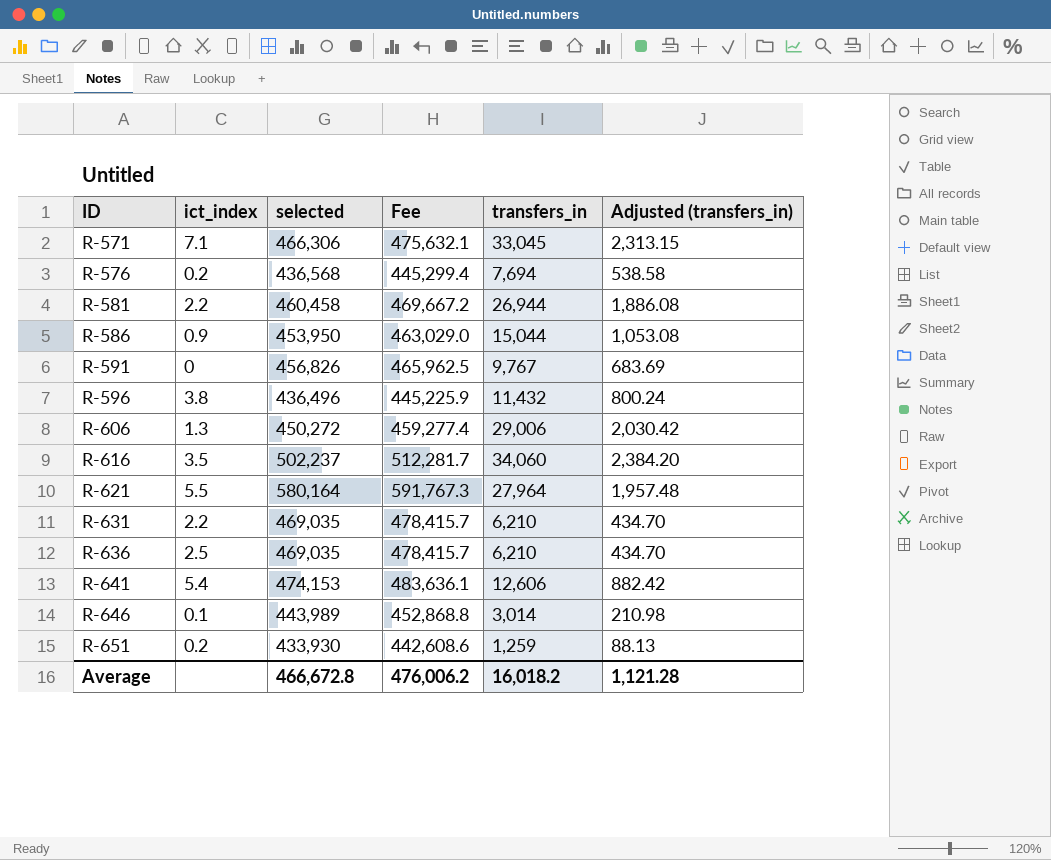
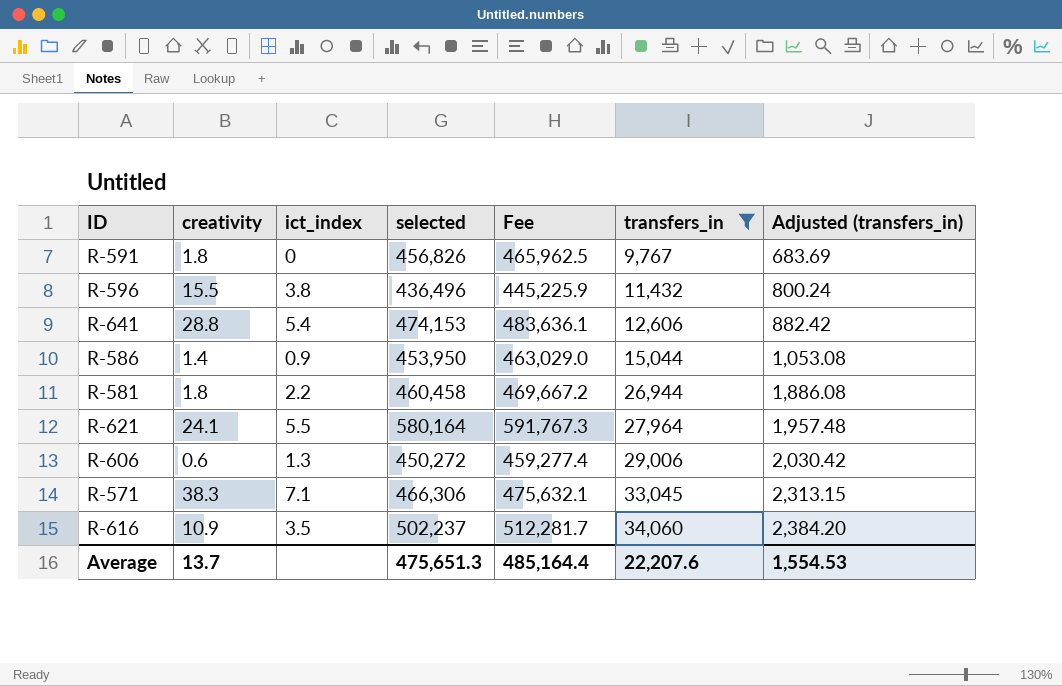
filter: none -> transfers_in >= 9,767
row order: ID ascending -> transfers_in ascending
column creativity | position: none -> 2
Average | selected: 466,672.8 -> 475,651.3
Average | Fee: 476,006.2 -> 485,164.4
Average | transfers_in: 16,018.2 -> 22,207.6
Average | Adjusted (transfers_in): 1,121.28 -> 1,554.53

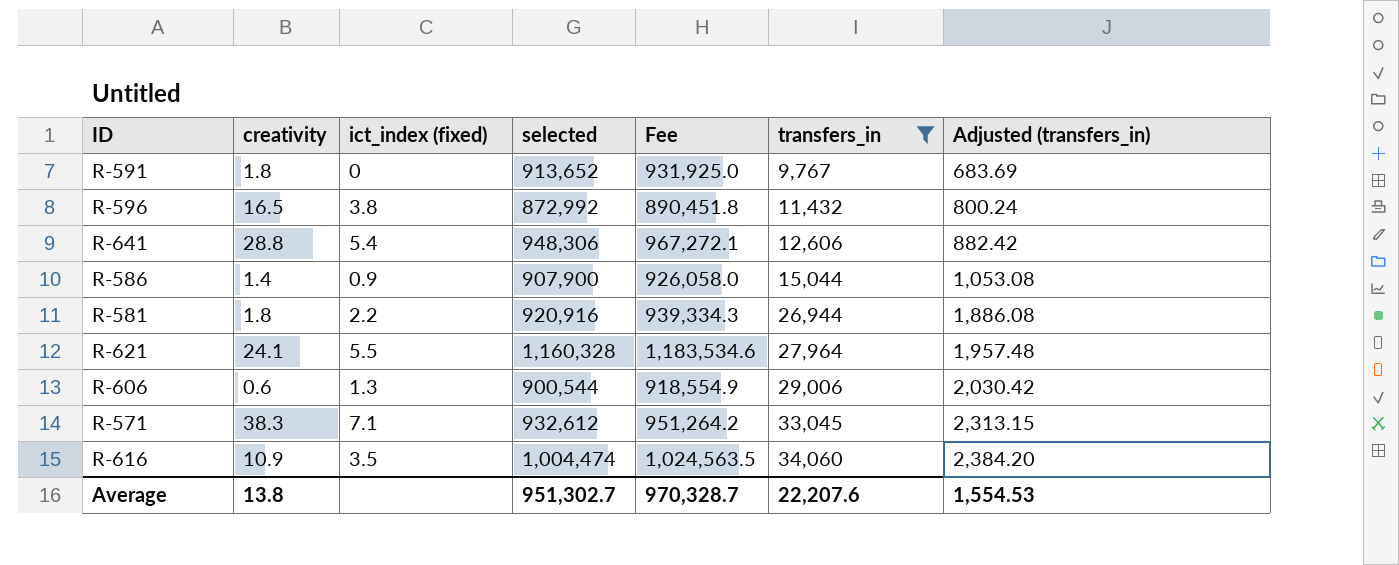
column name: ict_index -> ict_index (fixed)
R-591 | selected: 456,826 -> 913,652
R-591 | Fee: 465,962.5 -> 931,925.0
R-596 | creativity: 15.5 -> 16.5
R-596 | selected: 436,496 -> 872,992
R-596 | Fee: 445,225.9 -> 890,451.8
R-641 | selected: 474,153 -> 948,306
R-641 | Fee: 483,636.1 -> 967,272.1
R-586 | selected: 453,950 -> 907,900
R-586 | Fee: 463,029.0 -> 926,058.0
R-581 | selected: 460,458 -> 920,916
R-581 | Fee: 469,667.2 -> 939,334.3
R-621 | selected: 580,164 -> 1,160,328
R-621 | Fee: 591,767.3 -> 1,183,534.6
R-606 | selected: 450,272 -> 900,544
R-606 | Fee: 459,277.4 -> 918,554.9
R-571 | selected: 466,306 -> 932,612
R-571 | Fee: 475,632.1 -> 951,264.2
R-616 | selected: 502,237 -> 1,004,474
R-616 | Fee: 512,281.7 -> 1,024,563.5
Average | creativity: 13.7 -> 13.8
Average | selected: 475,651.3 -> 951,302.7
Average | Fee: 485,164.4 -> 970,328.7

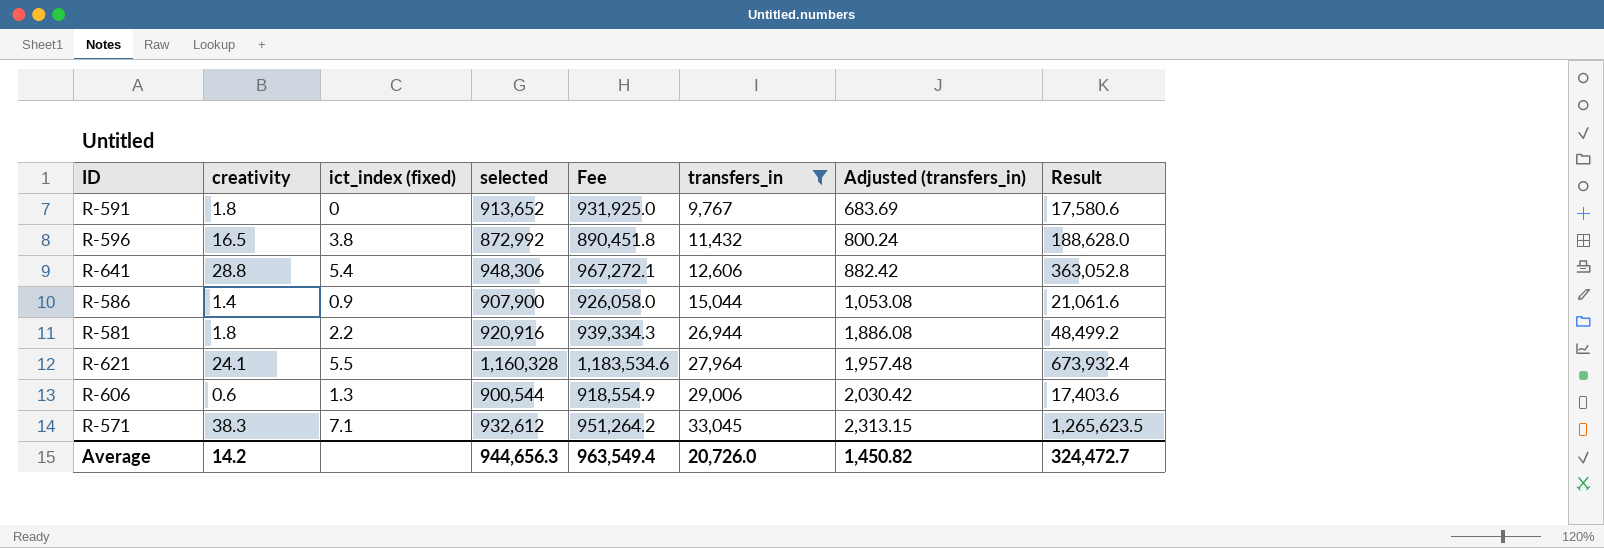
column Result | formula: none -> [creativity] * [transfers_in]
row R-616: 10.9 | 3.5 | 1,004,474 | 1,024,563.5 | 34,060 | 2,384.20 -> none
Average | creativity: 13.8 -> 14.2
Average | selected: 951,302.7 -> 944,656.3
Average | Fee: 970,328.7 -> 963,549.4
Average | transfers_in: 22,207.6 -> 20,726.0
Average | Adjusted (transfers_in): 1,554.53 -> 1,450.82

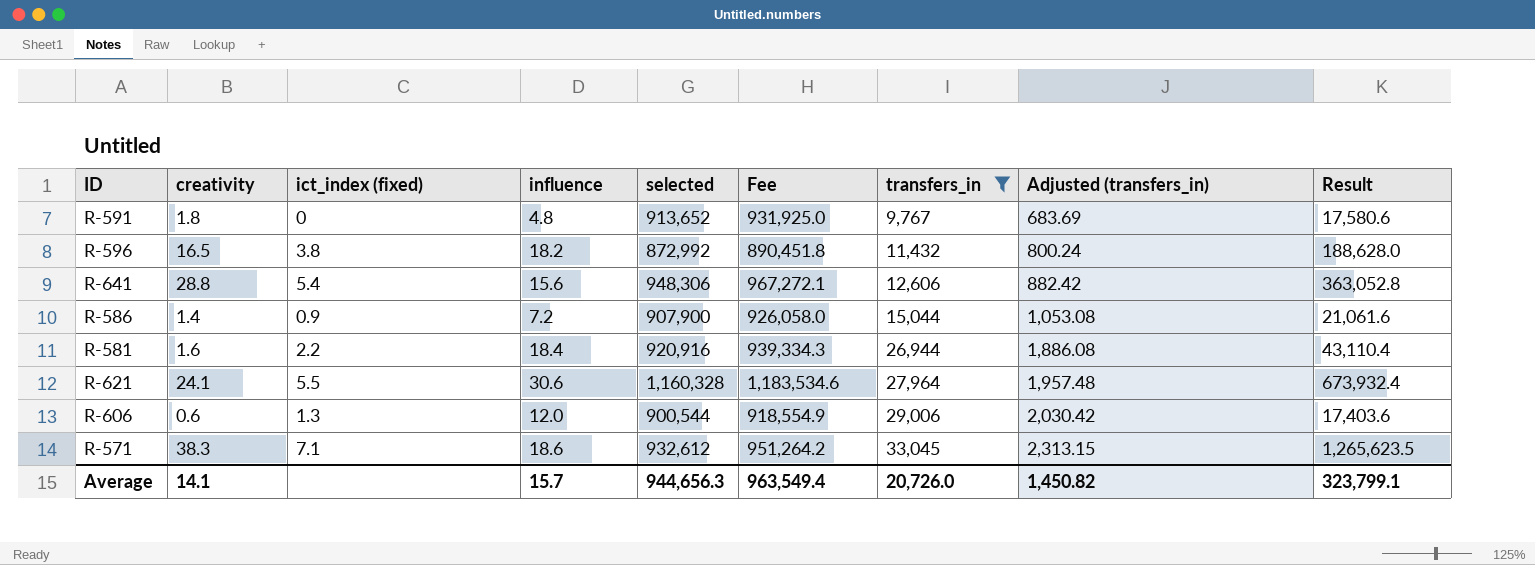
column influence | position: none -> 4
R-581 | creativity: 1.8 -> 1.6
R-581 | Result: 48,499.2 -> 43,110.4
Average | creativity: 14.2 -> 14.1
Average | Result: 324,472.7 -> 323,799.1

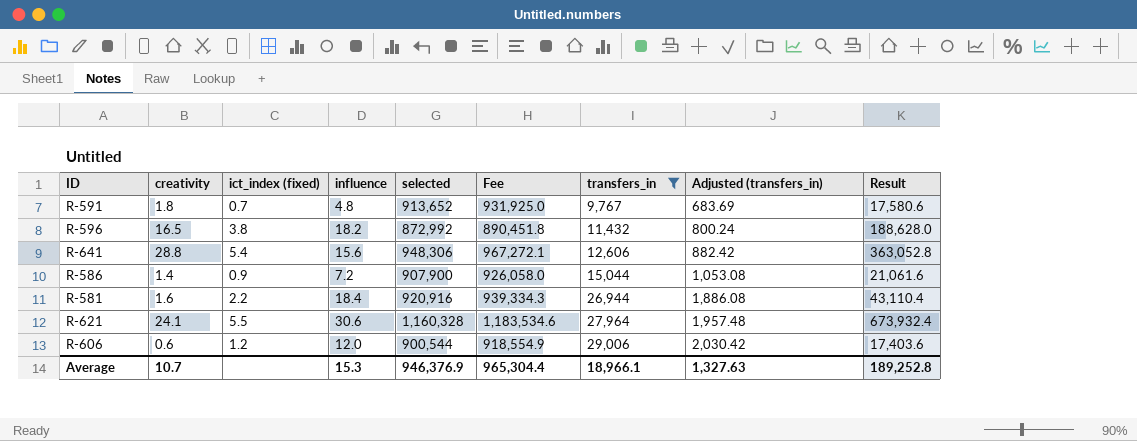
row R-571: 38.3 | 7.1 | 18.6 | 932,612 | 951,264.2 | 33,045 | 2,313.15 | 1,265,623.5 -> none
R-591 | ict_index (fixed): 0 -> 0.7
R-606 | ict_index (fixed): 1.3 -> 1.2
Average | creativity: 14.1 -> 10.7
Average | influence: 15.7 -> 15.3
Average | selected: 944,656.3 -> 946,376.9
Average | Fee: 963,549.4 -> 965,304.4
Average | transfers_in: 20,726.0 -> 18,966.1
Average | Adjusted (transfers_in): 1,450.82 -> 1,327.63
Average | Result: 323,799.1 -> 189,252.8

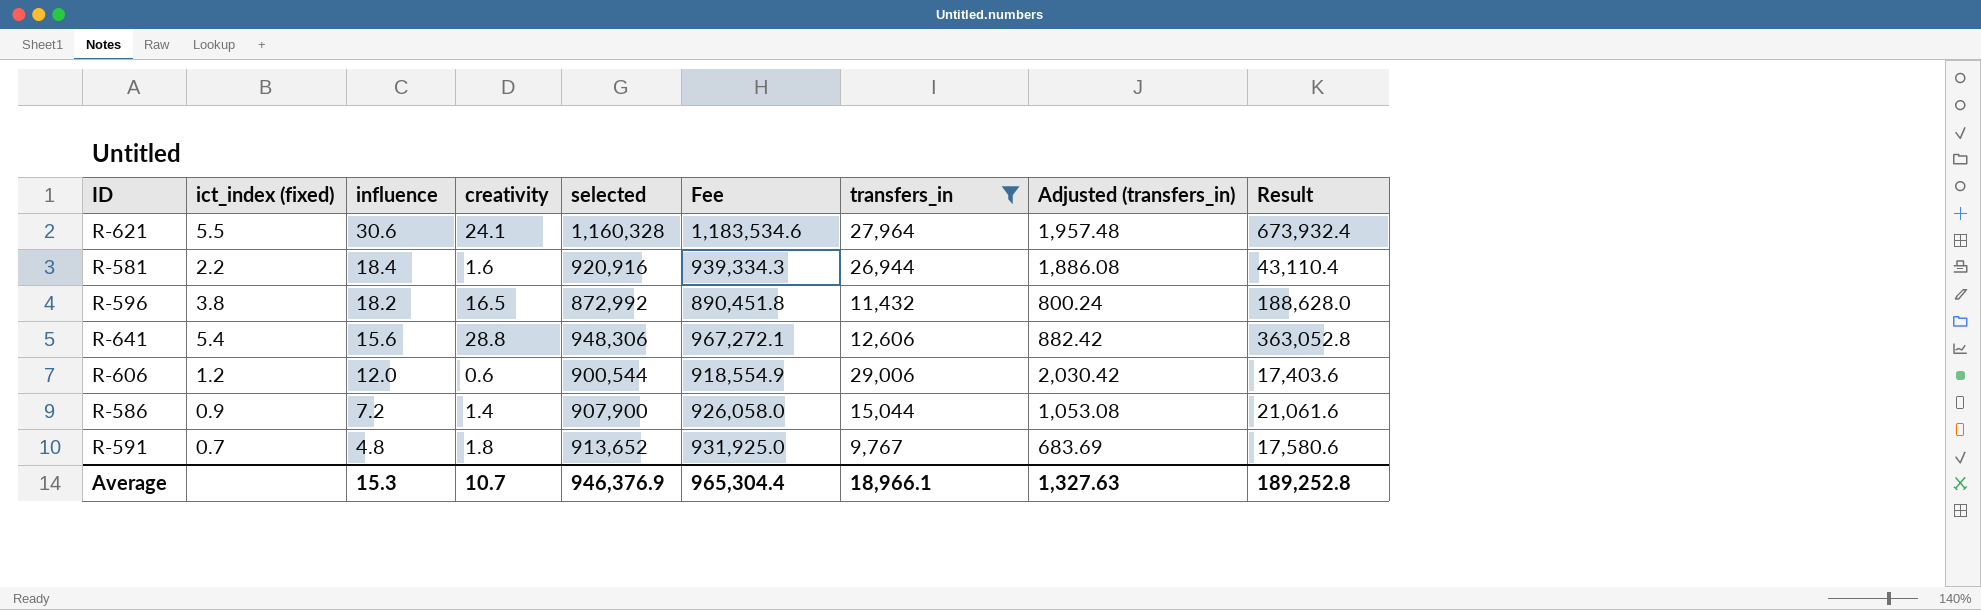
row order: transfers_in ascending -> influence descending
column creativity | position: 2 -> 4

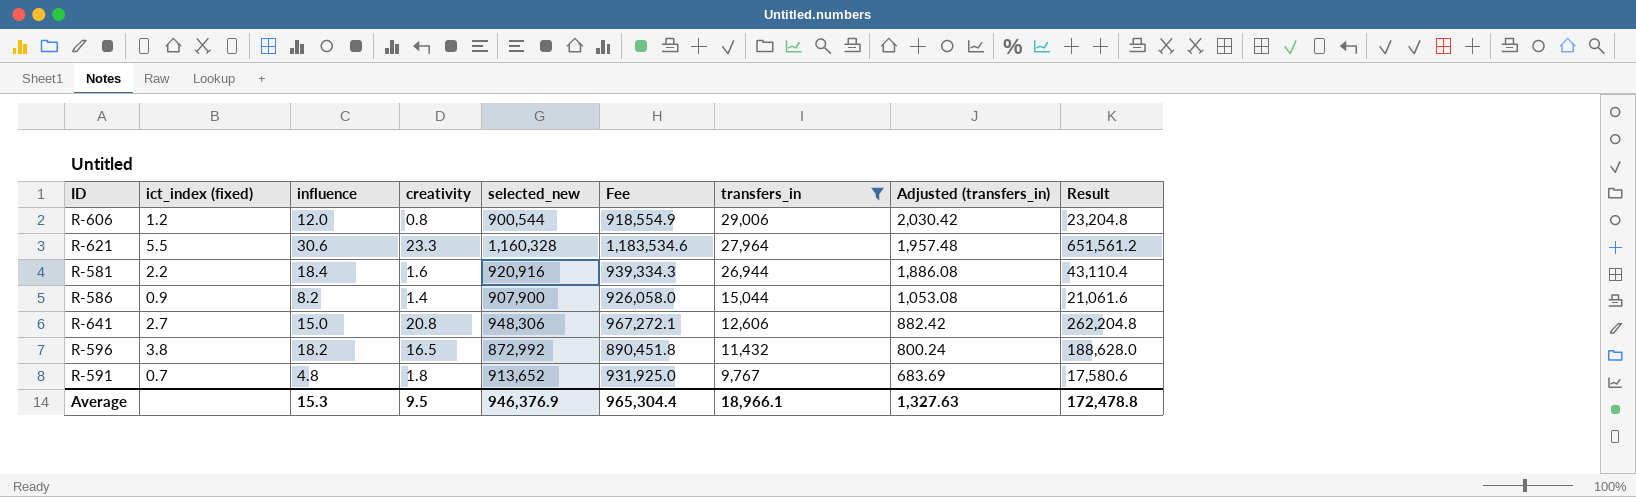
row order: influence descending -> transfers_in descending
column name: selected -> selected_new
R-606 | creativity: 0.6 -> 0.8
R-606 | Result: 17,403.6 -> 23,204.8
R-621 | creativity: 24.1 -> 23.3
R-621 | Result: 673,932.4 -> 651,561.2
R-586 | influence: 7.2 -> 8.2
R-641 | ict_index (fixed): 5.4 -> 2.7
R-641 | influence: 15.6 -> 15.0
R-641 | creativity: 28.8 -> 20.8
R-641 | Result: 363,052.8 -> 262,204.8
Average | creativity: 10.7 -> 9.5
Average | Result: 189,252.8 -> 172,478.8

